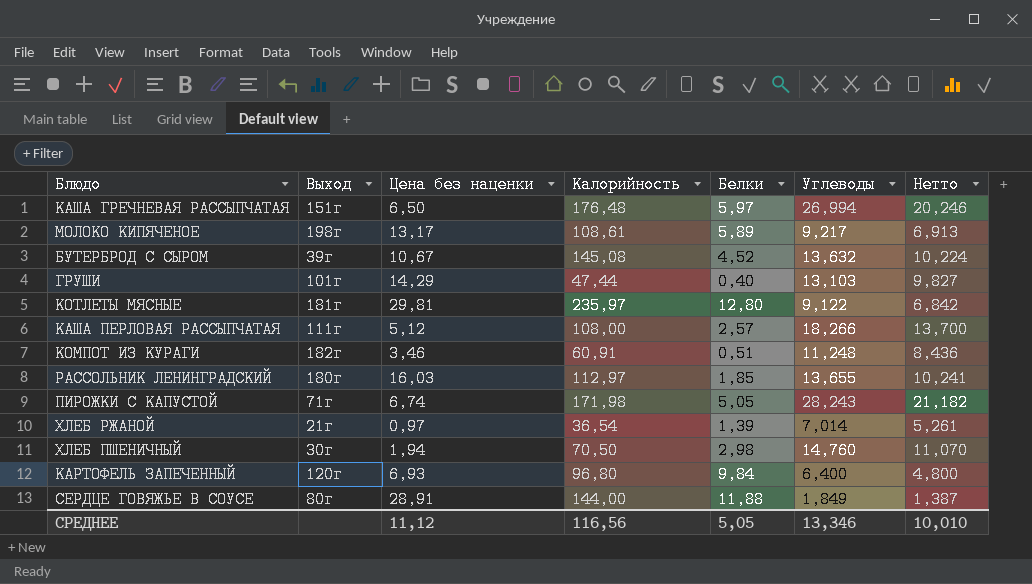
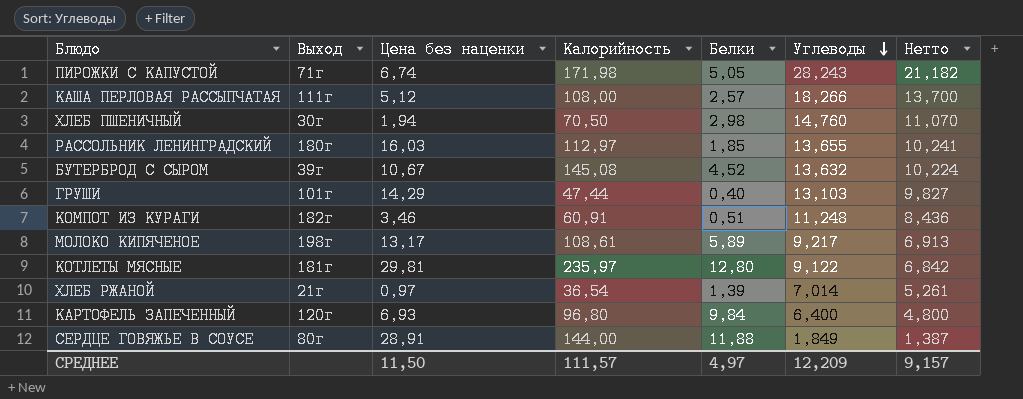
row order: none -> Углеводы descending
row КАША ГРЕЧНЕВАЯ РАССЫПЧАТАЯ: 151г | 6,50 | 176,48 | 5,97 | 26,994 | 20,246 -> none
СРЕДНЕЕ | Цена без наценки: 11,12 -> 11,50
СРЕДНЕЕ | Калорийность: 116,56 -> 111,57
СРЕДНЕЕ | Белки: 5,05 -> 4,97
СРЕДНЕЕ | Углеводы: 13,346 -> 12,209
СРЕДНЕЕ | Нетто: 10,010 -> 9,157

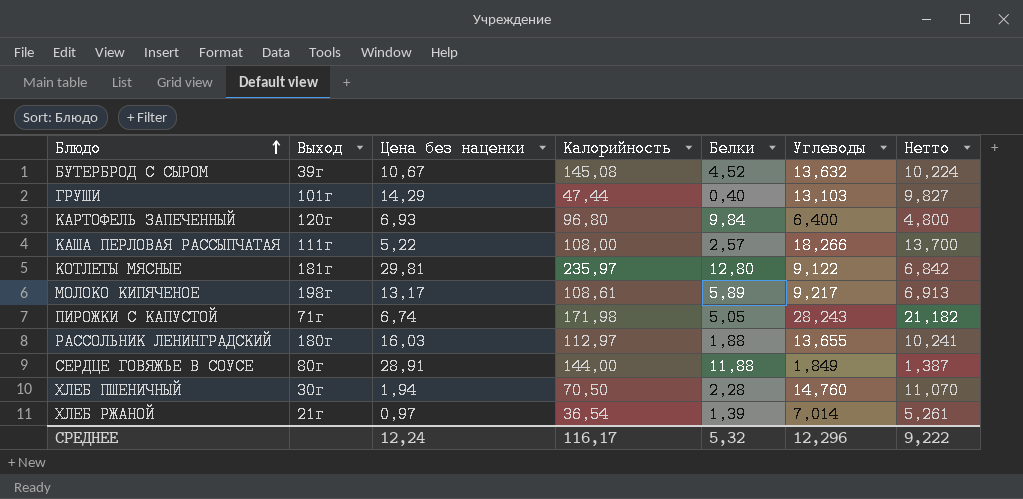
row order: Углеводы descending -> Блюдо ascending
row КОМПОТ ИЗ КУРАГИ: 182г | 3,46 | 60,91 | 0,51 | 11,248 | 8,436 -> none
КАША ПЕРЛОВАЯ РАССЫПЧАТАЯ | Цена без наценки: 5,12 -> 5,22
РАССОЛЬНИК ЛЕНИНГРАДСКИЙ | Белки: 1,85 -> 1,88
ХЛЕБ ПШЕНИЧНЫЙ | Белки: 2,98 -> 2,28
СРЕДНЕЕ | Цена без наценки: 11,50 -> 12,24
СРЕДНЕЕ | Калорийность: 111,57 -> 116,17
СРЕДНЕЕ | Белки: 4,97 -> 5,32
СРЕДНЕЕ | Углеводы: 12,209 -> 12,296
СРЕДНЕЕ | Нетто: 9,157 -> 9,222

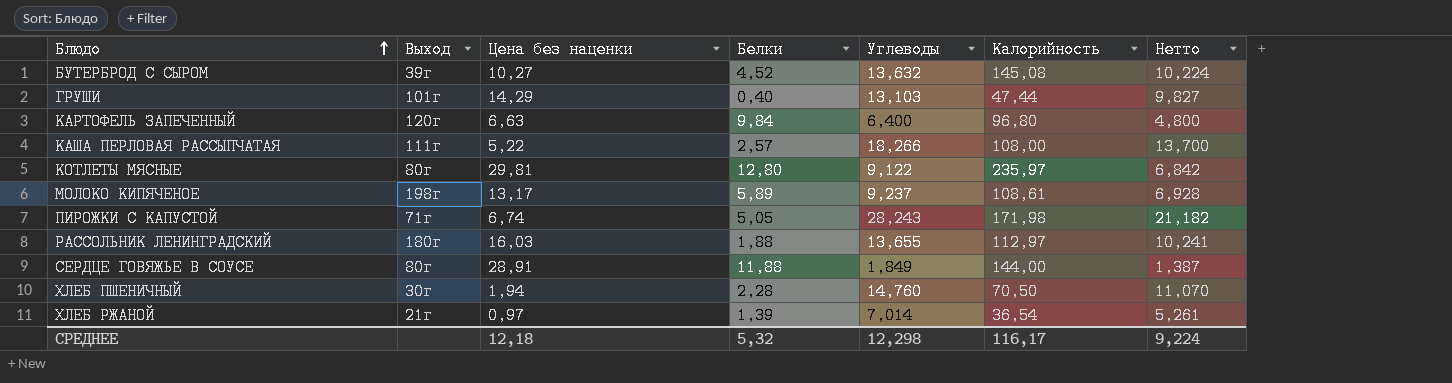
column Калорийность | position: 4 -> 6
БУТЕРБРОД С СЫРОМ | Цена без наценки: 10,67 -> 10,27
КАРТОФЕЛЬ ЗАПЕЧЕННЫЙ | Цена без наценки: 6,93 -> 6,63
КОТЛЕТЫ МЯСНЫЕ | Выход: 181г -> 80г
МОЛОКО КИПЯЧЕНОЕ | Углеводы: 9,217 -> 9,237
МОЛОКО КИПЯЧЕНОЕ | Нетто: 6,913 -> 6,928
СРЕДНЕЕ | Цена без наценки: 12,24 -> 12,18
СРЕДНЕЕ | Углеводы: 12,296 -> 12,298
СРЕДНЕЕ | Нетто: 9,222 -> 9,224

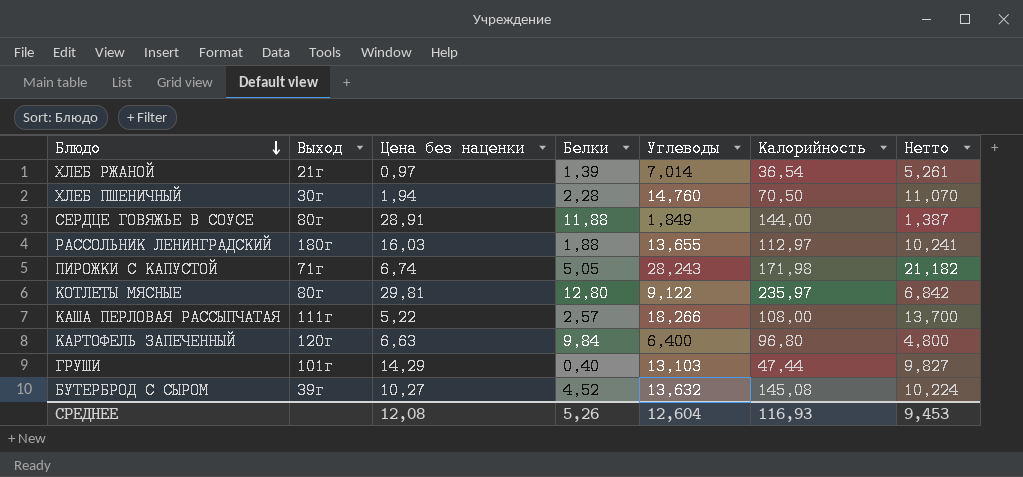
row order: Блюдо ascending -> Блюдо descending
row МОЛОКО КИПЯЧЕНОЕ: 198г | 13,17 | 5,89 | 9,237 | 108,61 | 6,928 -> none
СРЕДНЕЕ | Цена без наценки: 12,18 -> 12,08
СРЕДНЕЕ | Белки: 5,32 -> 5,26
СРЕДНЕЕ | Углеводы: 12,298 -> 12,604
СРЕДНЕЕ | Калорийность: 116,17 -> 116,93
СРЕДНЕЕ | Нетто: 9,224 -> 9,453

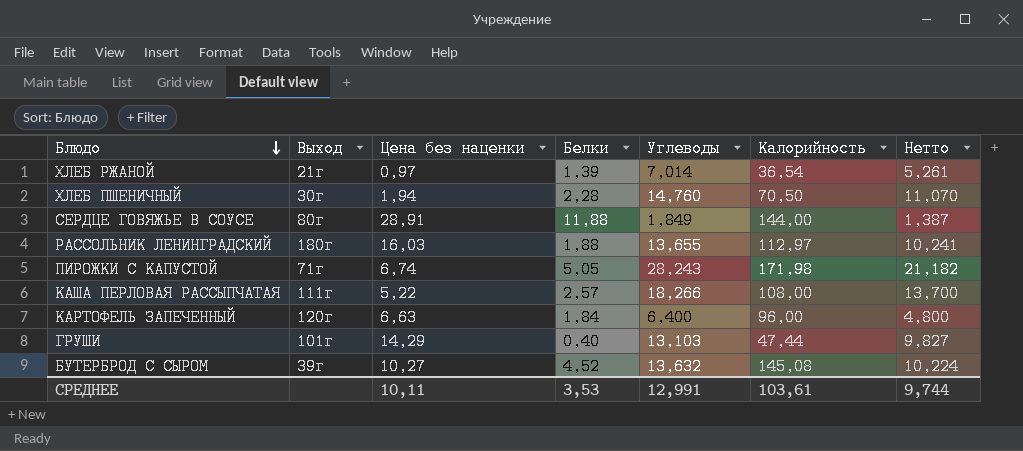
row КОТЛЕТЫ МЯСНЫЕ: 80г | 29,81 | 12,80 | 9,122 | 235,97 | 6,842 -> none
КАРТОФЕЛЬ ЗАПЕЧЕННЫЙ | Белки: 9,84 -> 1,84
КАРТОФЕЛЬ ЗАПЕЧЕННЫЙ | Калорийность: 96,80 -> 96,00
СРЕДНЕЕ | Цена без наценки: 12,08 -> 10,11
СРЕДНЕЕ | Белки: 5,26 -> 3,53
СРЕДНЕЕ | Углеводы: 12,604 -> 12,991
СРЕДНЕЕ | Калорийность: 116,93 -> 103,61
СРЕДНЕЕ | Нетто: 9,453 -> 9,744

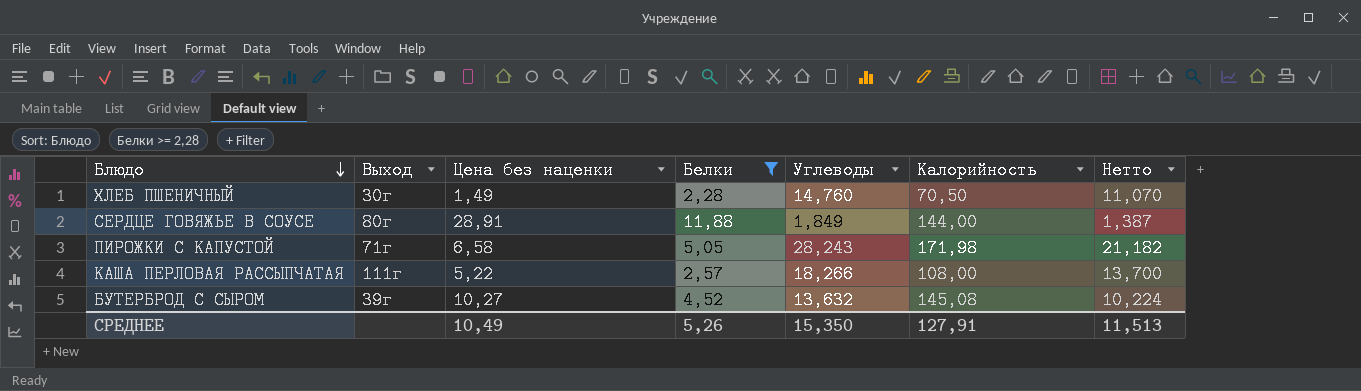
filter: none -> Белки >= 2,28
ХЛЕБ ПШЕНИЧНЫЙ | Цена без наценки: 1,94 -> 1,49
ПИРОЖКИ С КАПУСТОЙ | Цена без наценки: 6,74 -> 6,58
СРЕДНЕЕ | Цена без наценки: 10,11 -> 10,49
СРЕДНЕЕ | Белки: 3,53 -> 5,26
СРЕДНЕЕ | Углеводы: 12,991 -> 15,350
СРЕДНЕЕ | Калорийность: 103,61 -> 127,91
СРЕДНЕЕ | Нетто: 9,744 -> 11,513

